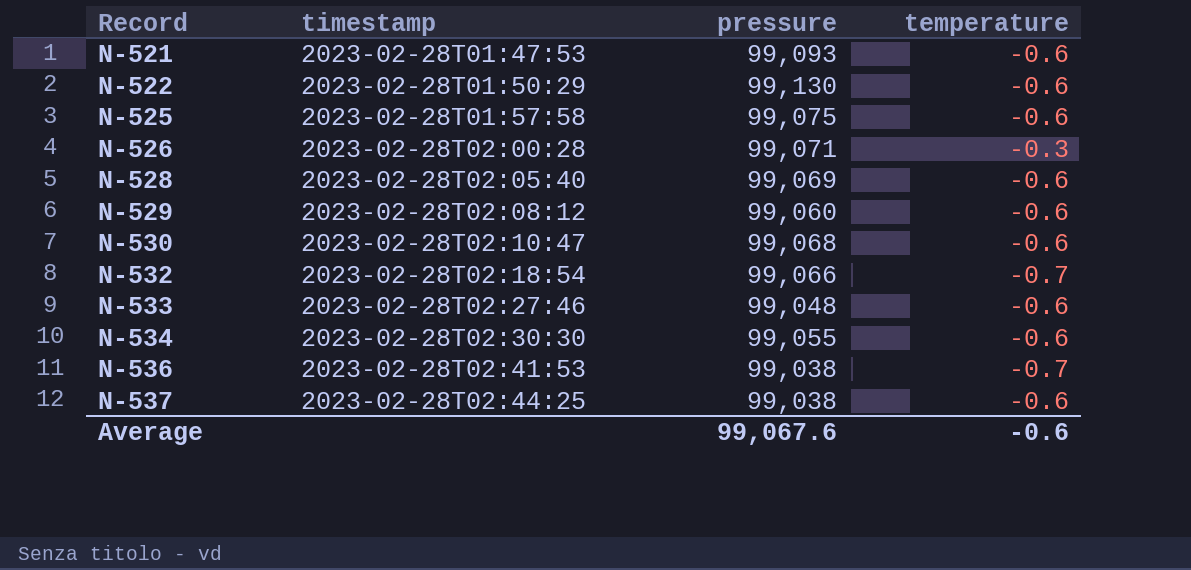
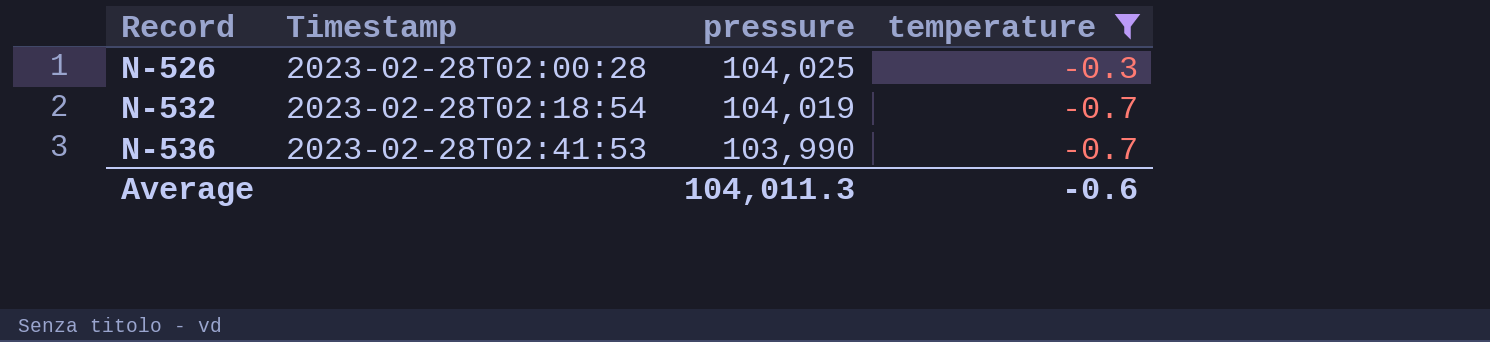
filter: none -> temperature != -0.6
column name: timestamp -> Timestamp
N-526 | pressure: 99,071 -> 104,025
N-532 | pressure: 99,066 -> 104,019
N-536 | pressure: 99,038 -> 103,990
Average | pressure: 99,067.6 -> 104,011.3

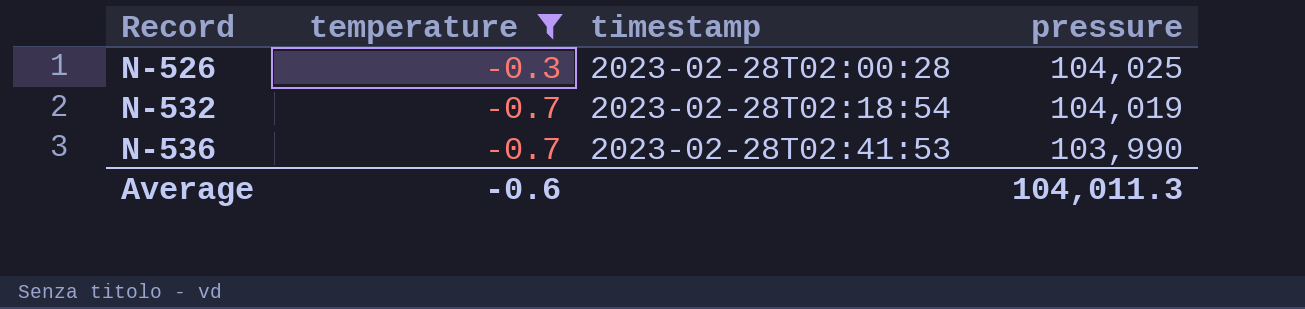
column temperature | position: 4 -> 2
column name: Timestamp -> timestamp

